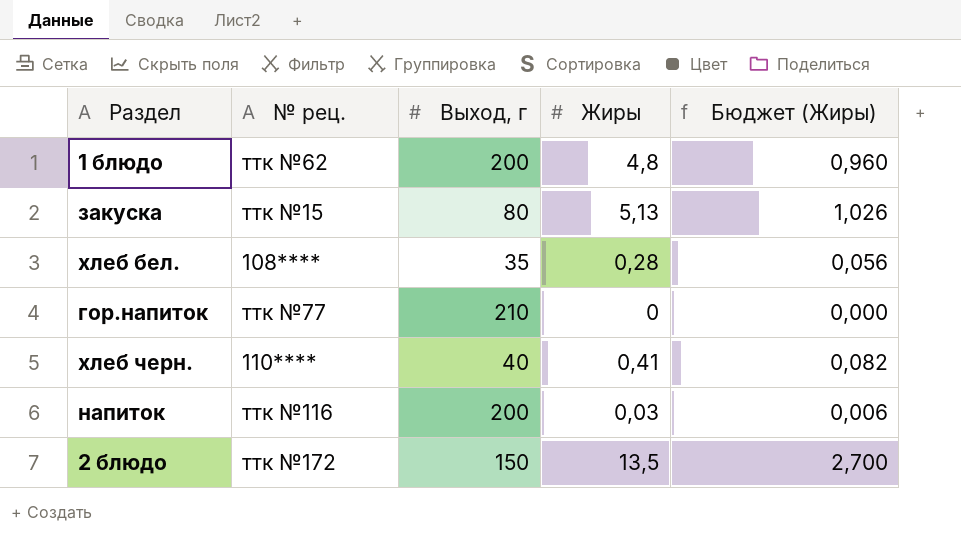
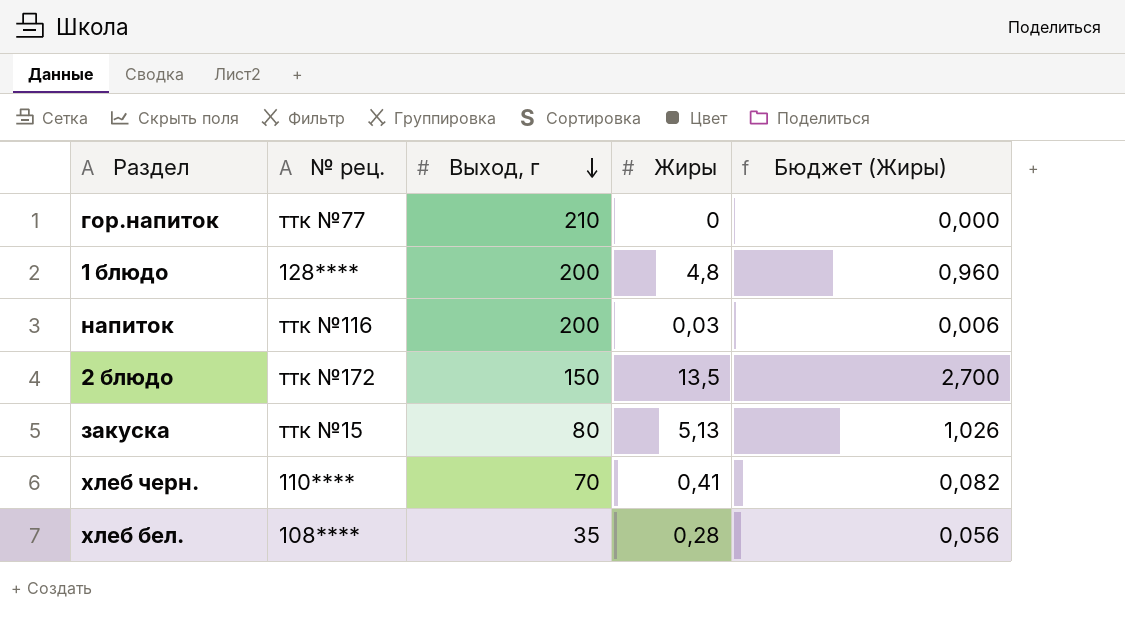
row order: none -> Выход, г descending
1 блюдо | № рец.: ттк №62 -> 128****
хлеб черн. | Выход, г: 40 -> 70

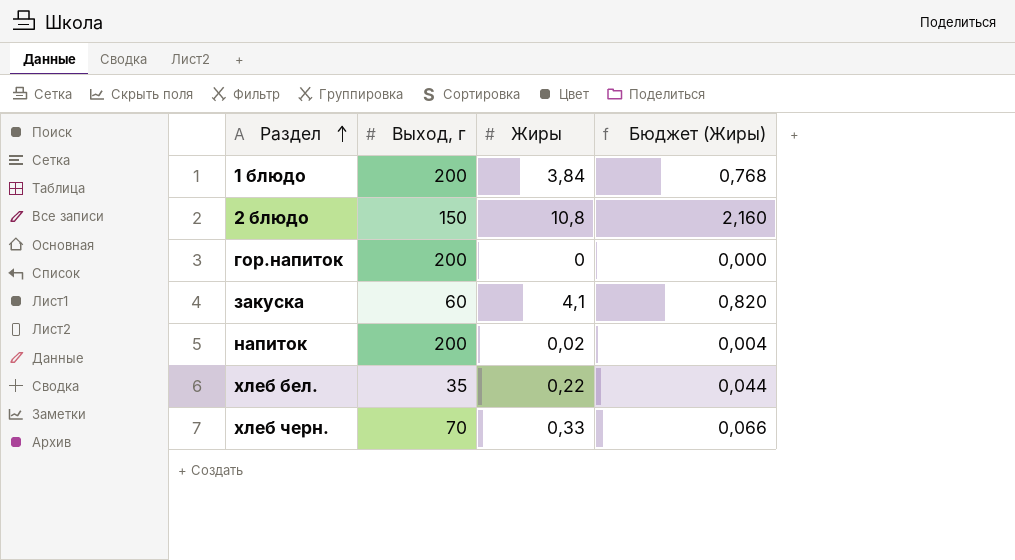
row order: Выход, г descending -> Раздел ascending
column № рец. | position: 2 -> none
1 блюдо | Жиры: 4,8 -> 3,84
1 блюдо | Бюджет (Жиры): 0,960 -> 0,768
2 блюдо | Жиры: 13,5 -> 10,8
2 блюдо | Бюджет (Жиры): 2,700 -> 2,160
гор.напиток | Выход, г: 210 -> 200
закуска | Выход, г: 80 -> 60
закуска | Жиры: 5,13 -> 4,1
закуска | Бюджет (Жиры): 1,026 -> 0,820
напиток | Жиры: 0,03 -> 0,02
напиток | Бюджет (Жиры): 0,006 -> 0,004
хлеб бел. | Жиры: 0,28 -> 0,22
хлеб бел. | Бюджет (Жиры): 0,056 -> 0,044
хлеб черн. | Жиры: 0,41 -> 0,33
хлеб черн. | Бюджет (Жиры): 0,082 -> 0,066

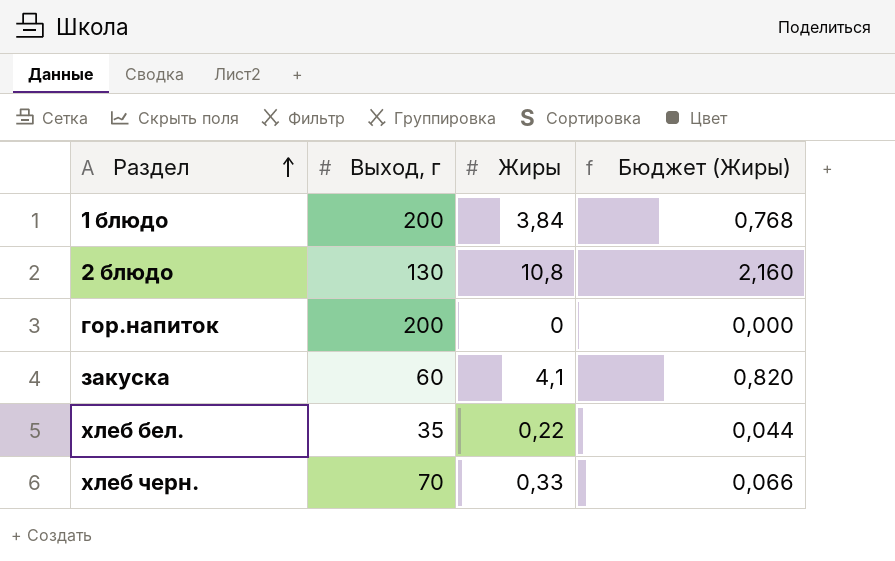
row напиток: 200 | 0,02 | 0,004 -> none
2 блюдо | Выход, г: 150 -> 130

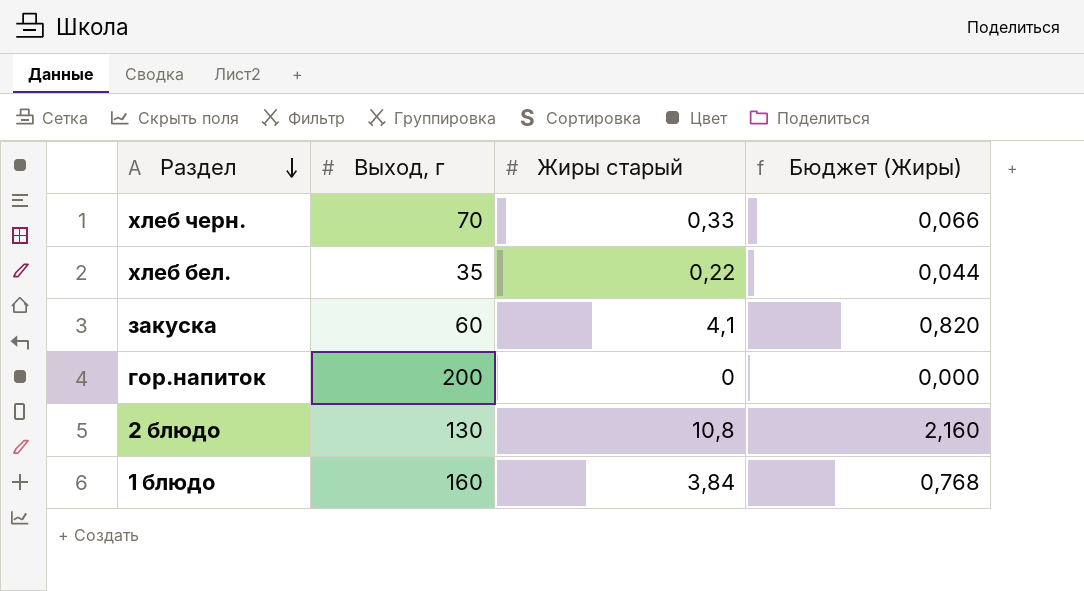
row order: Раздел ascending -> Раздел descending
column name: Жиры -> Жиры старый
1 блюдо | Выход, г: 200 -> 160

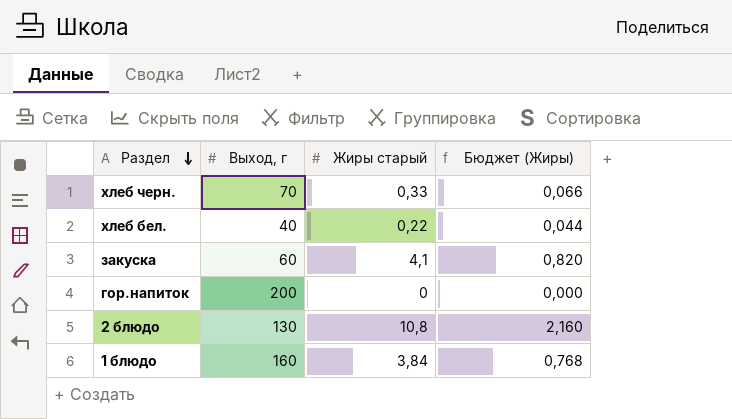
хлеб бел. | Выход, г: 35 -> 40

